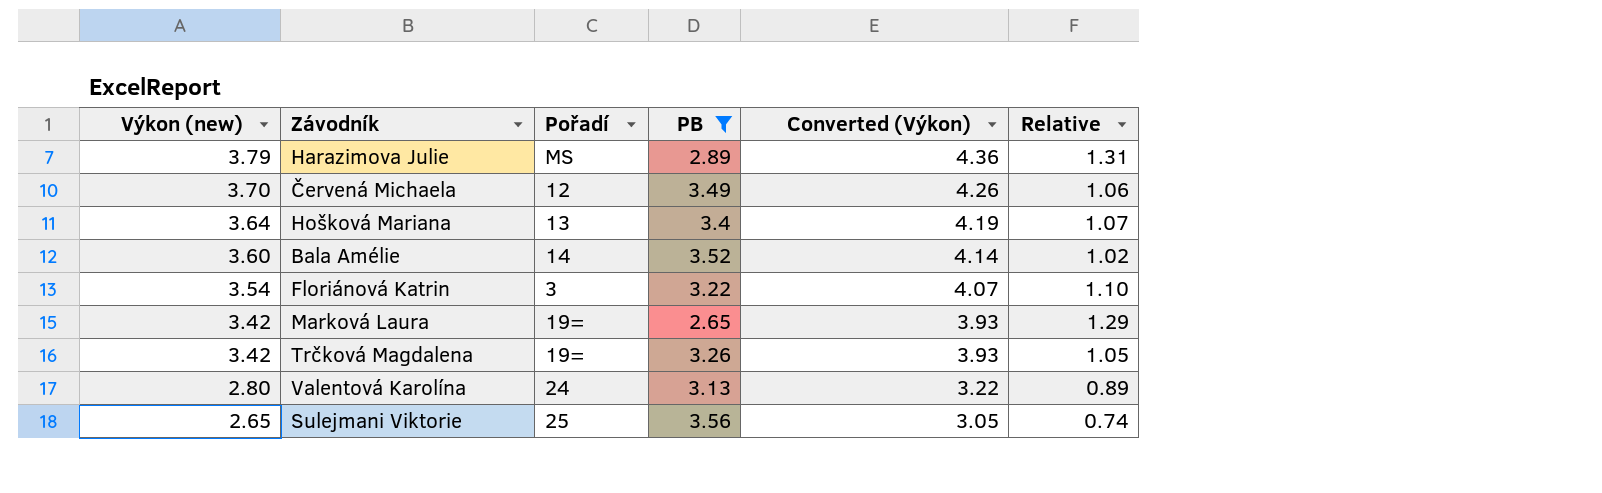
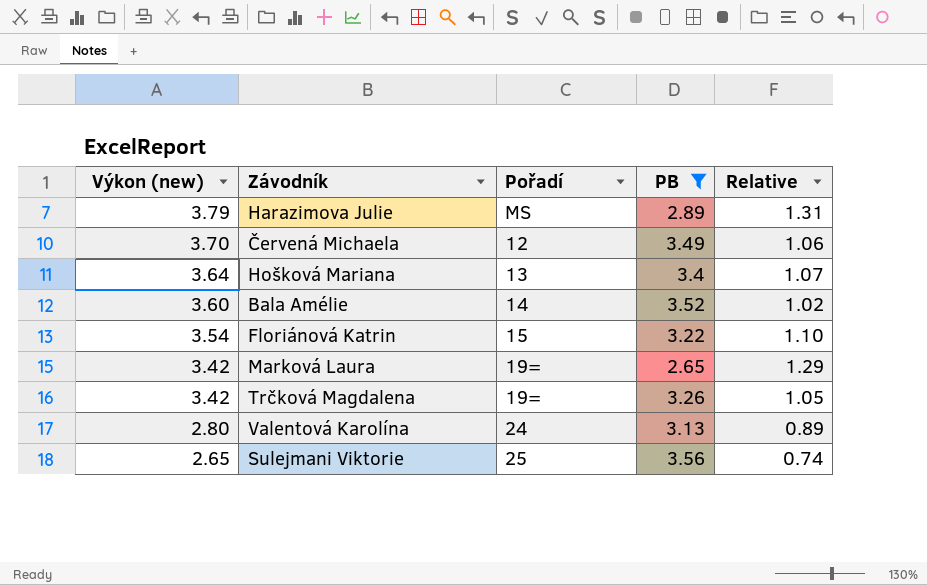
column Converted (Výkon) | formula: [Výkon (new)] * 1.15 -> none
Floriánová Katrin | Pořadí: 3 -> 15

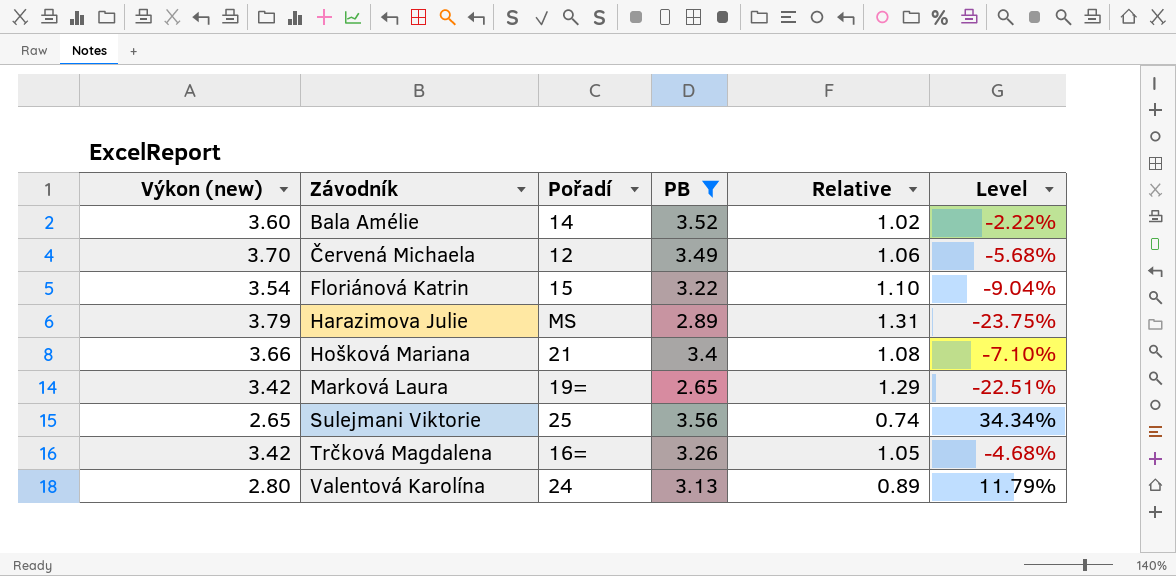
row order: Výkon (new) descending -> Závodník ascending
column Level | formula: none -> ([PB] - [Výkon (new)]) / [Výkon (new)]
Hošková Mariana | Výkon (new): 3.64 -> 3.66
Hošková Mariana | Pořadí: 13 -> 21
Hošková Mariana | Relative: 1.07 -> 1.08
Trčková Magdalena | Pořadí: 19= -> 16=

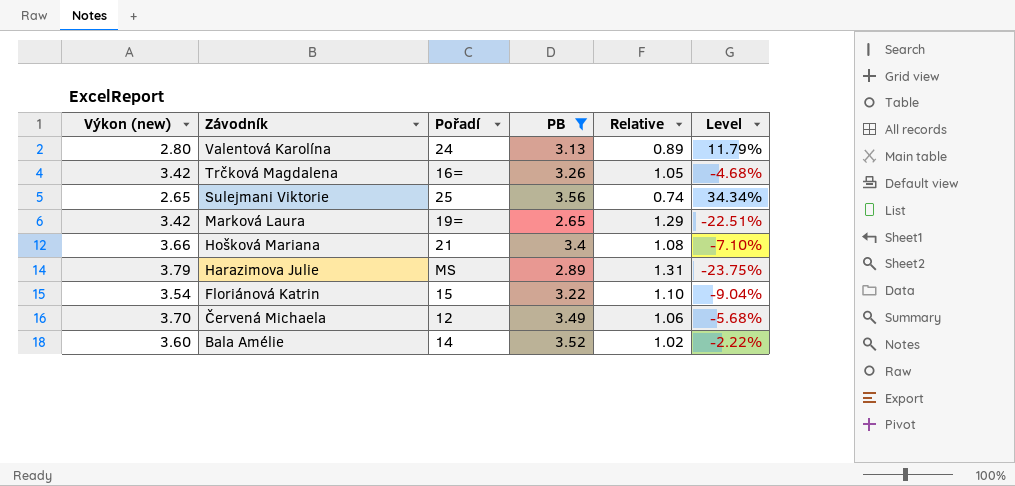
row order: Závodník ascending -> Závodník descending

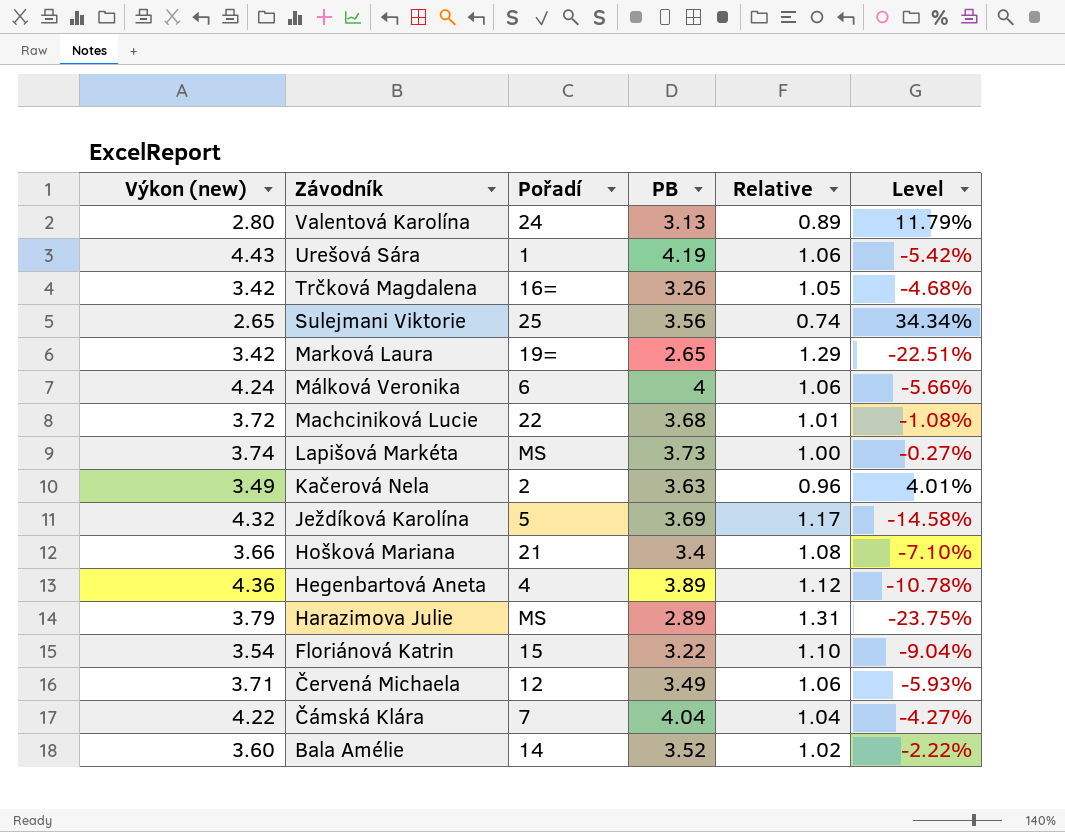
filter: PB <= 3.56 -> none
Červená Michaela | Výkon (new): 3.70 -> 3.71
Červená Michaela | Level: -5.68% -> -5.93%

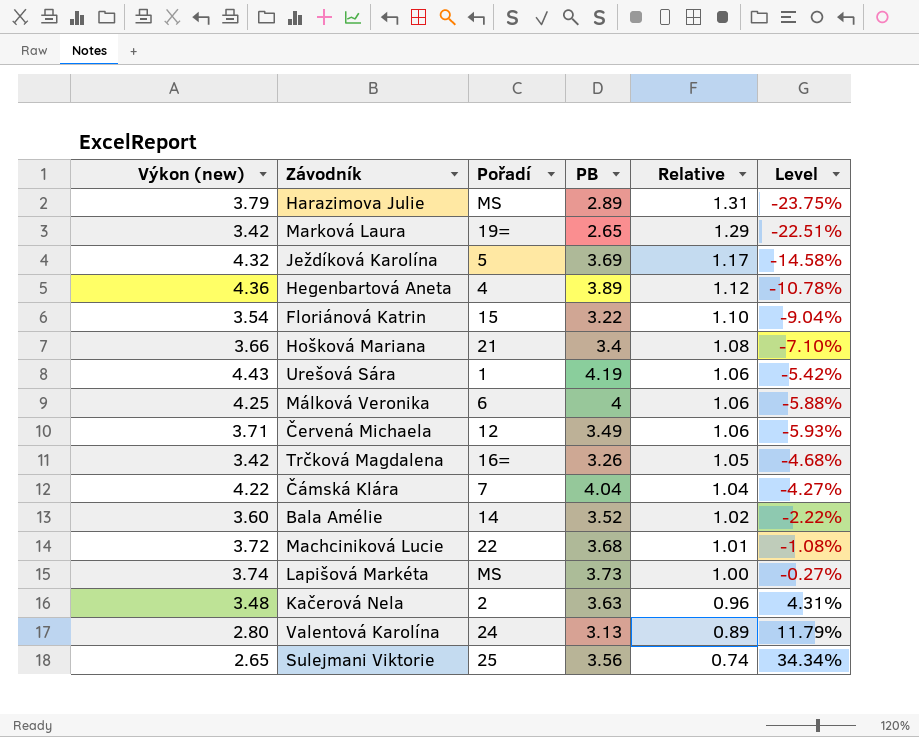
row order: Závodník descending -> Relative descending
Málková Veronika | Výkon (new): 4.24 -> 4.25
Málková Veronika | Level: -5.66% -> -5.88%
Kačerová Nela | Výkon (new): 3.49 -> 3.48
Kačerová Nela | Level: 4.01% -> 4.31%

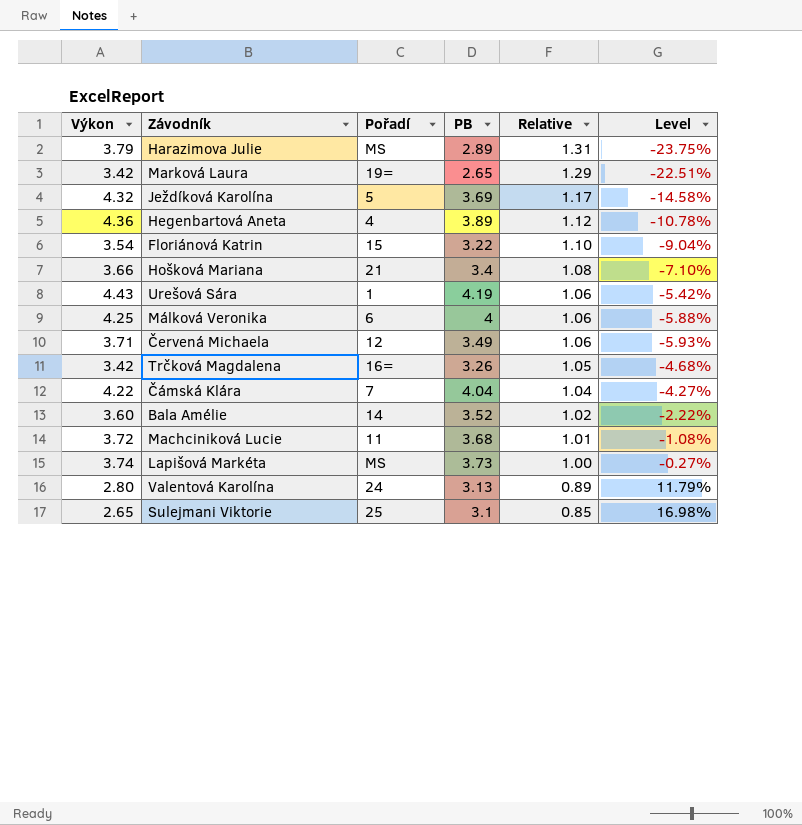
column name: Výkon (new) -> Výkon
row Kačerová Nela: 3.48 | 2 | 3.63 | 0.96 | 4.31% -> none
Machciniková Lucie | Pořadí: 22 -> 11
Sulejmani Viktorie | PB: 3.56 -> 3.1
Sulejmani Viktorie | Relative: 0.74 -> 0.85
Sulejmani Viktorie | Level: 34.34% -> 16.98%

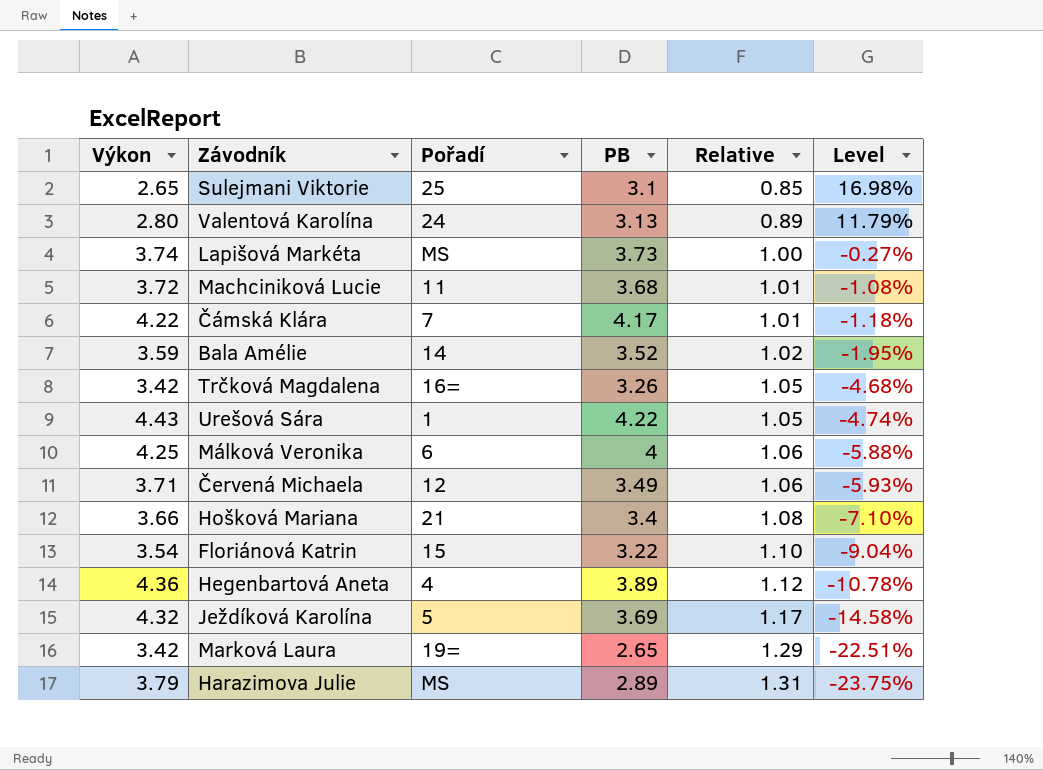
row order: Relative descending -> Relative ascending
Čámská Klára | PB: 4.04 -> 4.17
Čámská Klára | Relative: 1.04 -> 1.01
Čámská Klára | Level: -4.27% -> -1.18%
Bala Amélie | Výkon: 3.60 -> 3.59
Bala Amélie | Level: -2.22% -> -1.95%
Urešová Sára | PB: 4.19 -> 4.22
Urešová Sára | Relative: 1.06 -> 1.05
Urešová Sára | Level: -5.42% -> -4.74%

